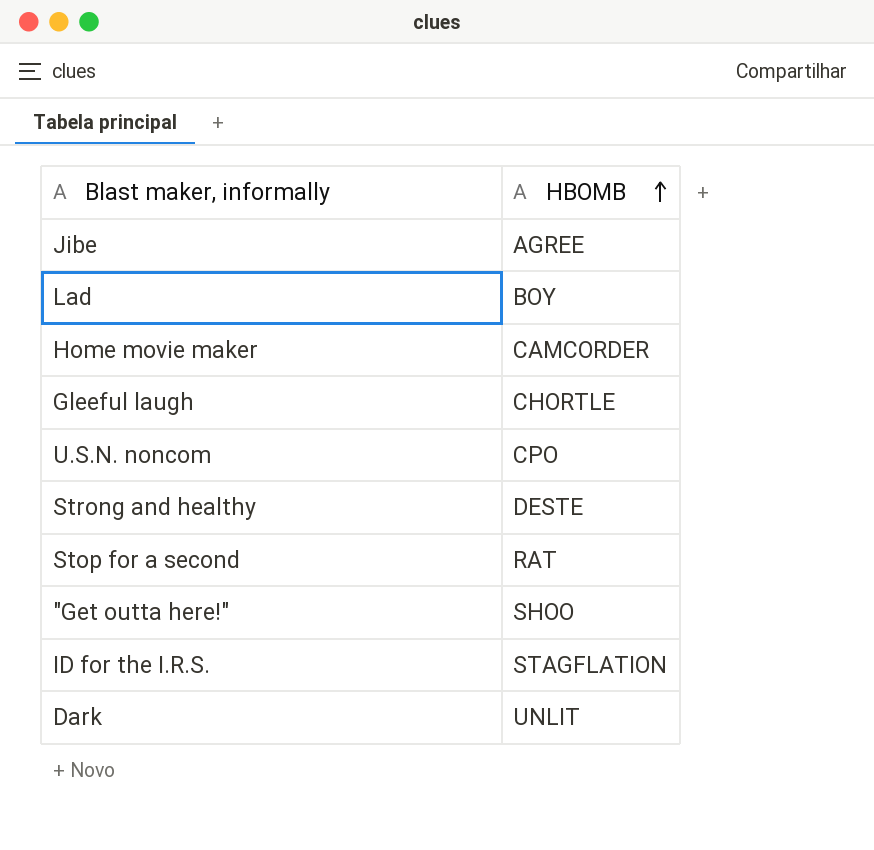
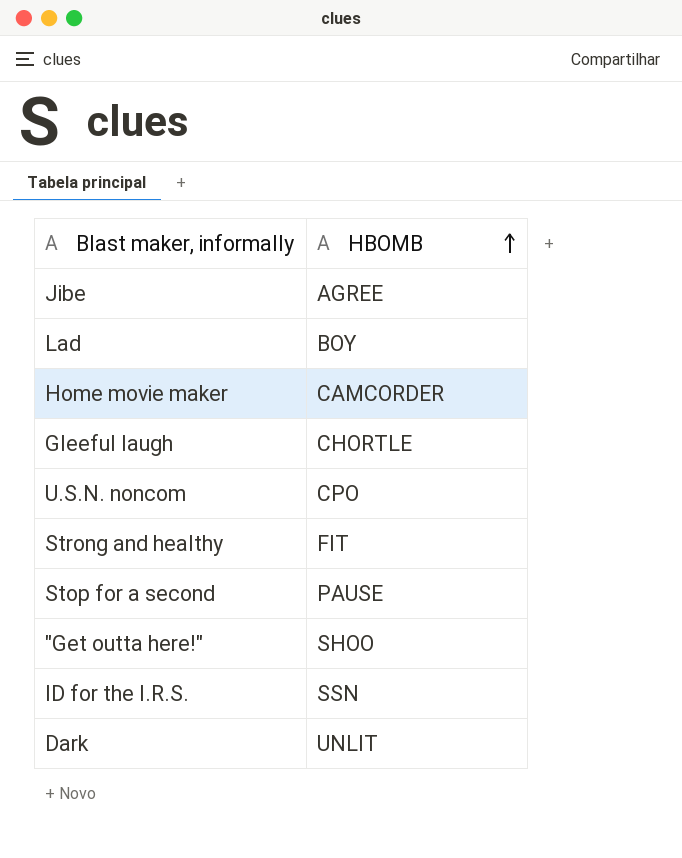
Strong and healthy | HBOMB: DESTE -> FIT
Stop for a second | HBOMB: RAT -> PAUSE
ID for the I.R.S. | HBOMB: STAGFLATION -> SSN

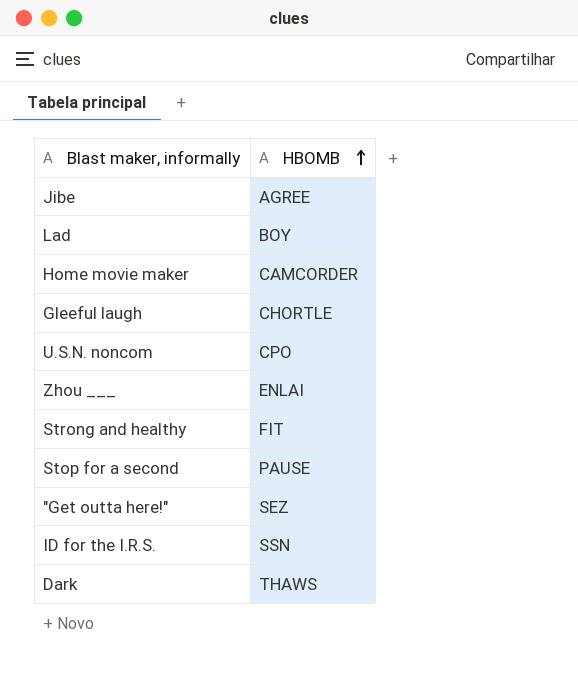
row Zhou ___: none -> ENLAI
"Get outta here!" | HBOMB: SHOO -> SEZ
Dark | HBOMB: UNLIT -> THAWS

